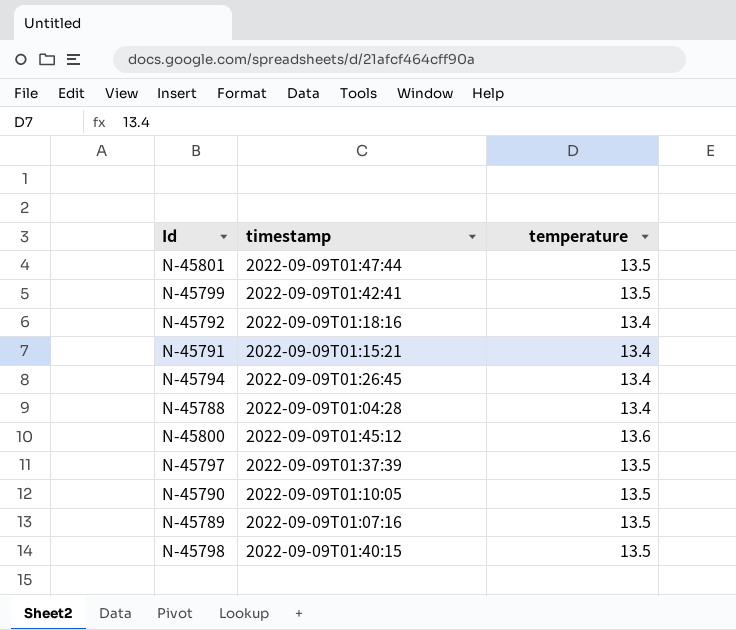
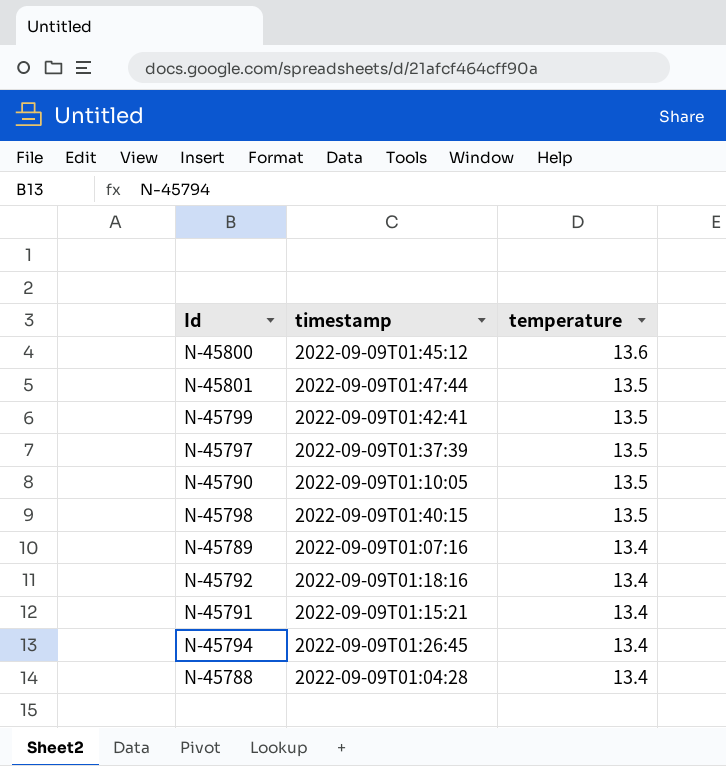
row order: none -> temperature descending
N-45789 | temperature: 13.5 -> 13.4

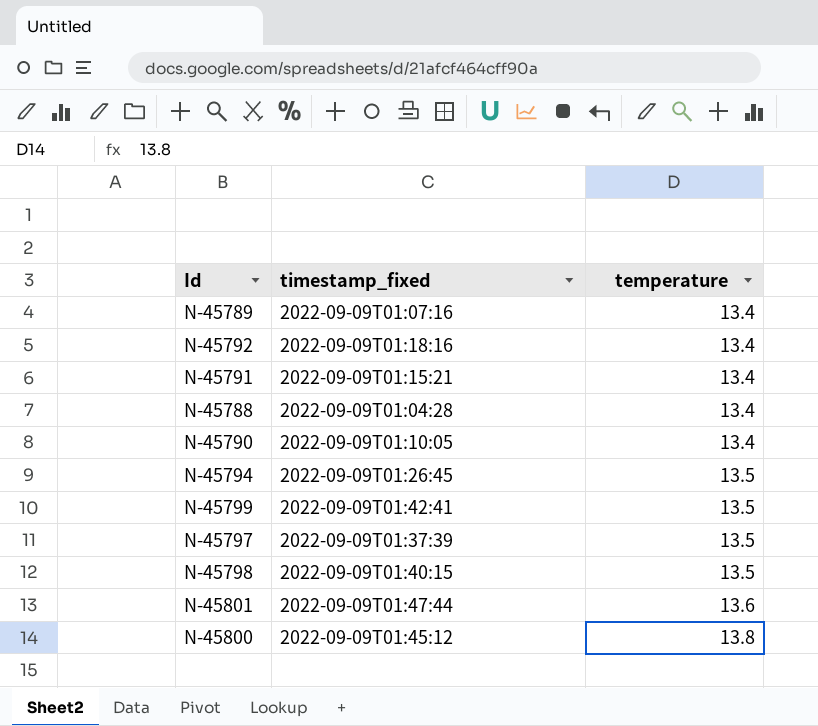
row order: temperature descending -> temperature ascending
column name: timestamp -> timestamp_fixed
N-45790 | temperature: 13.5 -> 13.4
N-45794 | temperature: 13.4 -> 13.5
N-45801 | temperature: 13.5 -> 13.6
N-45800 | temperature: 13.6 -> 13.8

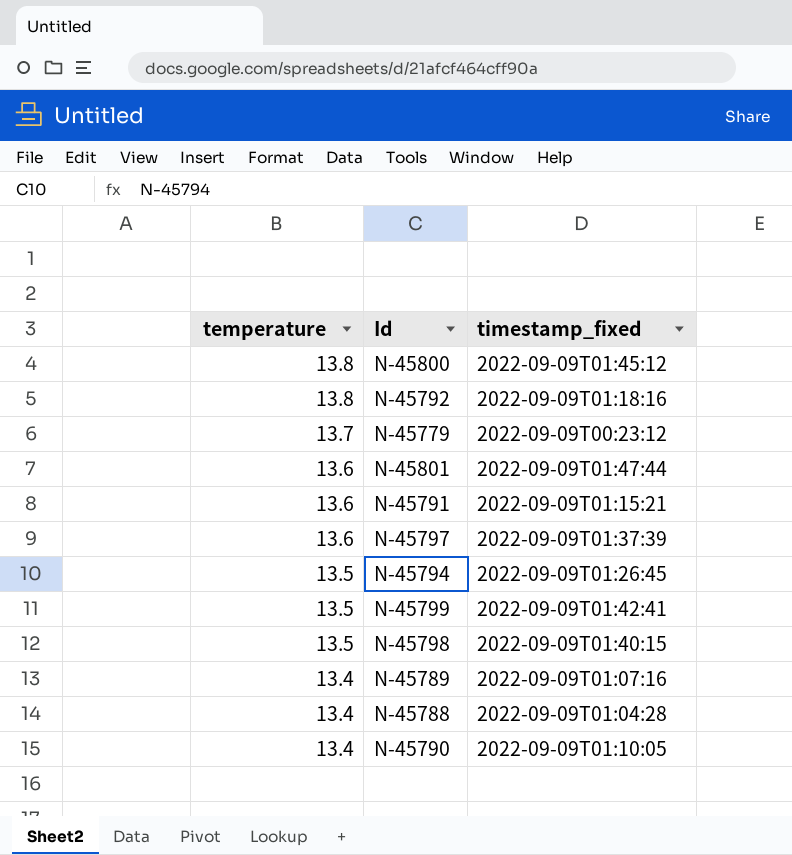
row order: temperature ascending -> temperature descending
column temperature | position: 3 -> 1
N-45792 | temperature: 13.4 -> 13.8
row N-45779: none -> 13.7 | 2022-09-09T00:23:12
N-45791 | temperature: 13.4 -> 13.6
N-45797 | temperature: 13.5 -> 13.6

